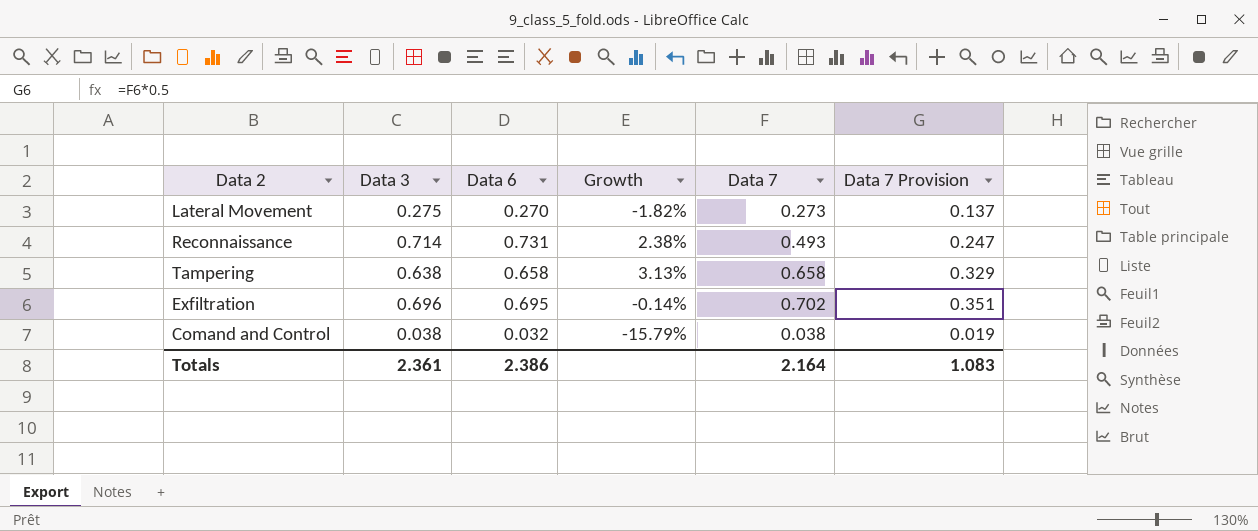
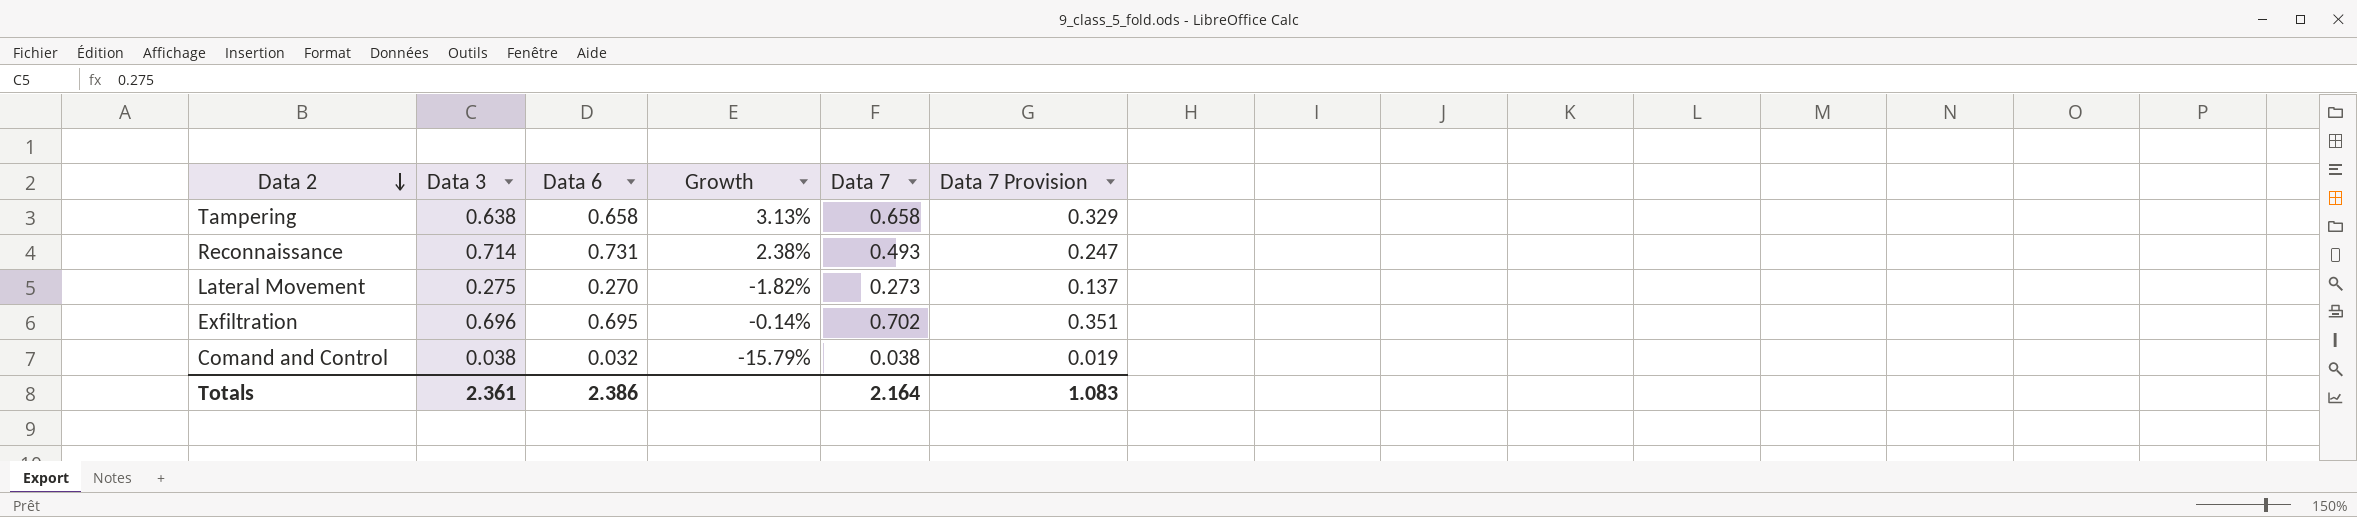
row order: none -> Data 2 descending

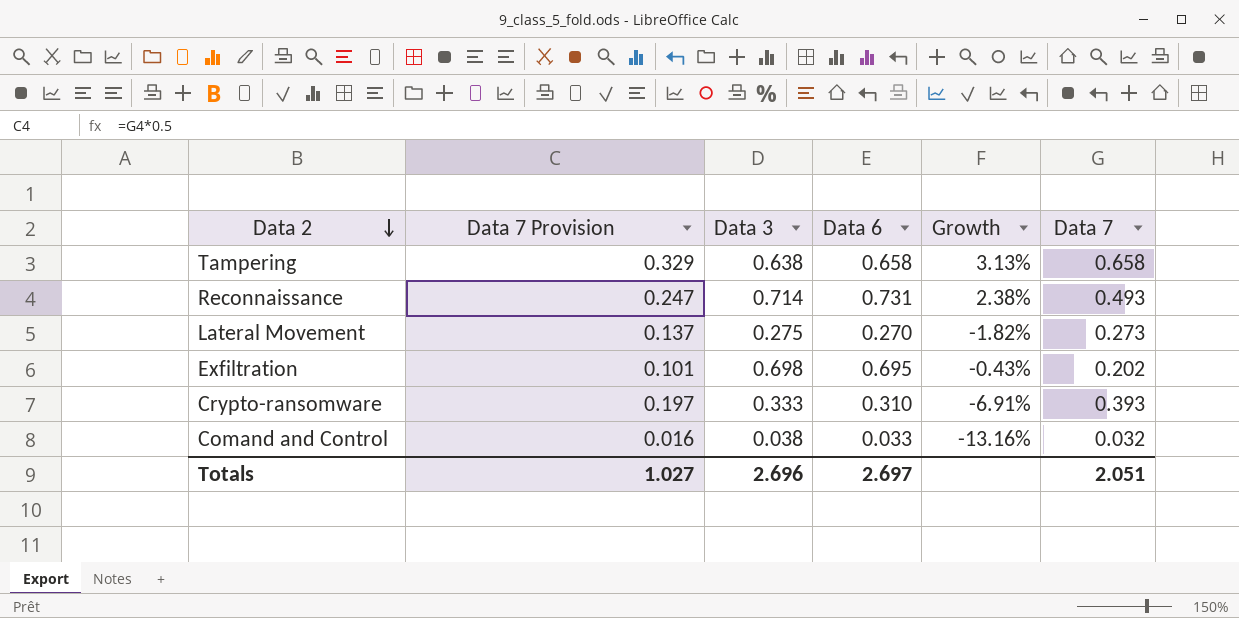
column Data 7 Provision | position: 6 -> 2
Exfiltration | Data 7 Provision: 0.351 -> 0.101
Exfiltration | Data 3: 0.696 -> 0.698
Exfiltration | Growth: -0.14% -> -0.43%
Exfiltration | Data 7: 0.702 -> 0.202
row Crypto-ransomware: none -> 0.197 | 0.333 | 0.310 | -6.91% | 0.393
Comand and Control | Data 7 Provision: 0.019 -> 0.016
Comand and Control | Data 6: 0.032 -> 0.033
Comand and Control | Growth: -15.79% -> -13.16%
Comand and Control | Data 7: 0.038 -> 0.032
Totals | Data 7 Provision: 1.083 -> 1.027
Totals | Data 3: 2.361 -> 2.696
Totals | Data 6: 2.386 -> 2.697
Totals | Data 7: 2.164 -> 2.051

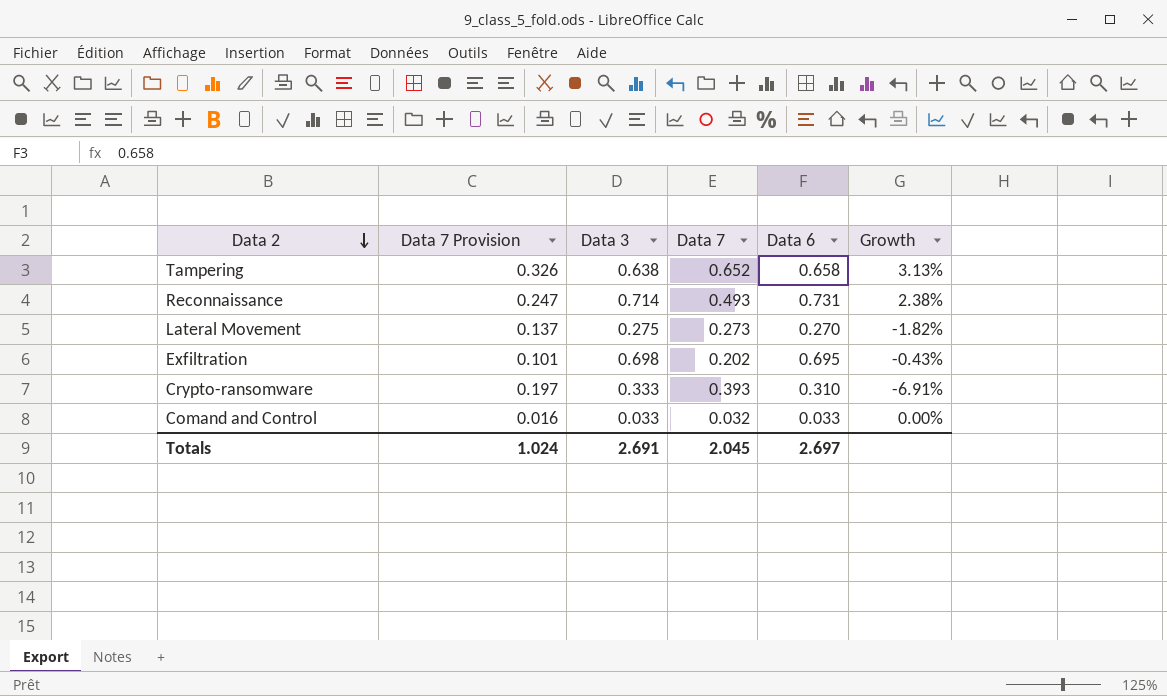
column Data 7 | position: 6 -> 4
Tampering | Data 7 Provision: 0.329 -> 0.326
Tampering | Data 7: 0.658 -> 0.652
Comand and Control | Data 3: 0.038 -> 0.033
Comand and Control | Growth: -13.16% -> 0.00%
Totals | Data 7 Provision: 1.027 -> 1.024
Totals | Data 3: 2.696 -> 2.691
Totals | Data 7: 2.051 -> 2.045

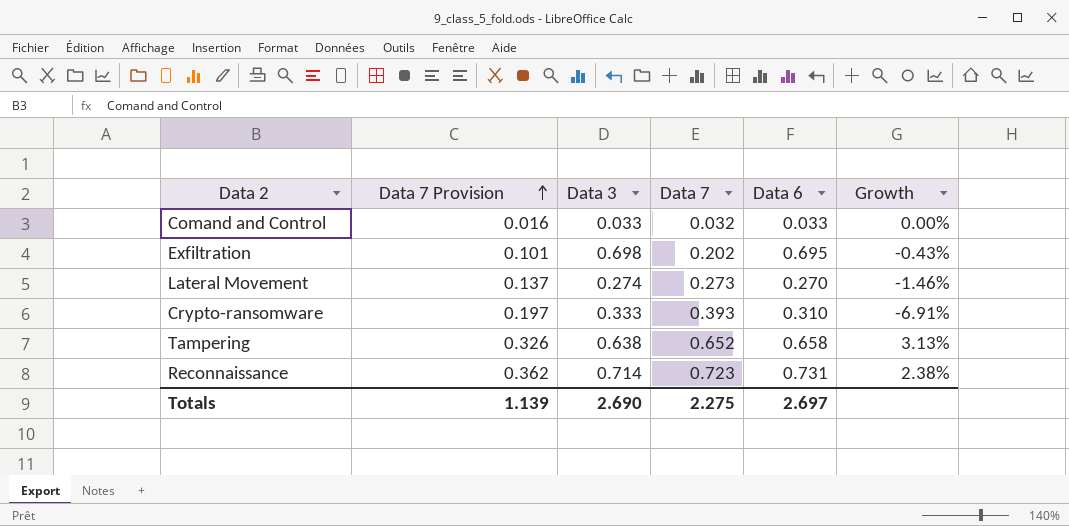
row order: Data 2 descending -> Data 7 Provision ascending
Lateral Movement | Data 3: 0.275 -> 0.274
Lateral Movement | Growth: -1.82% -> -1.46%
Reconnaissance | Data 7 Provision: 0.247 -> 0.362
Reconnaissance | Data 7: 0.493 -> 0.723
Totals | Data 7 Provision: 1.024 -> 1.139
Totals | Data 3: 2.691 -> 2.690
Totals | Data 7: 2.045 -> 2.275

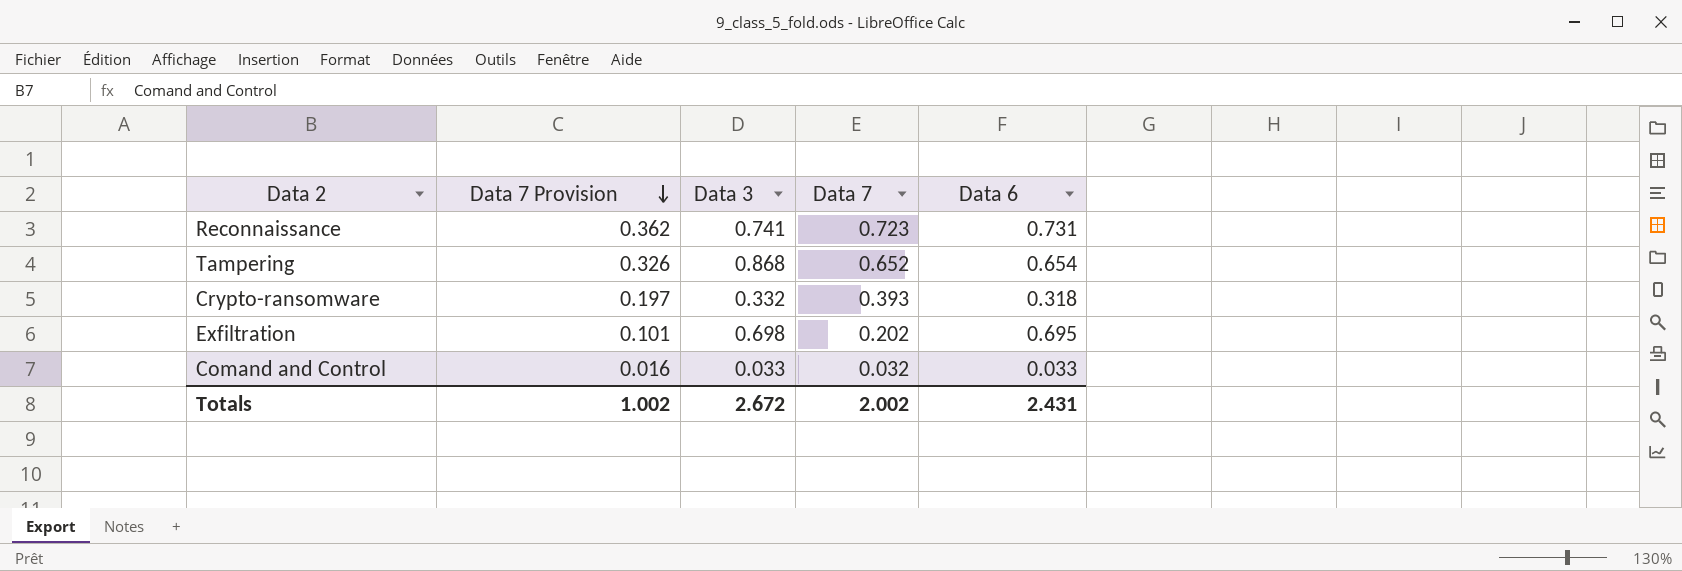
row order: Data 7 Provision ascending -> Data 7 Provision descending
column Growth | formula: ([Data 6] - [Data 3]) / [Data 3] -> none
row Lateral Movement: 0.137 | 0.274 | 0.273 | 0.270 | -1.46% -> none
Reconnaissance | Data 3: 0.714 -> 0.741
Tampering | Data 3: 0.638 -> 0.868
Tampering | Data 6: 0.658 -> 0.654
Crypto-ransomware | Data 3: 0.333 -> 0.332
Crypto-ransomware | Data 6: 0.310 -> 0.318
Totals | Data 7 Provision: 1.139 -> 1.002
Totals | Data 3: 2.690 -> 2.672
Totals | Data 7: 2.275 -> 2.002
Totals | Data 6: 2.697 -> 2.431

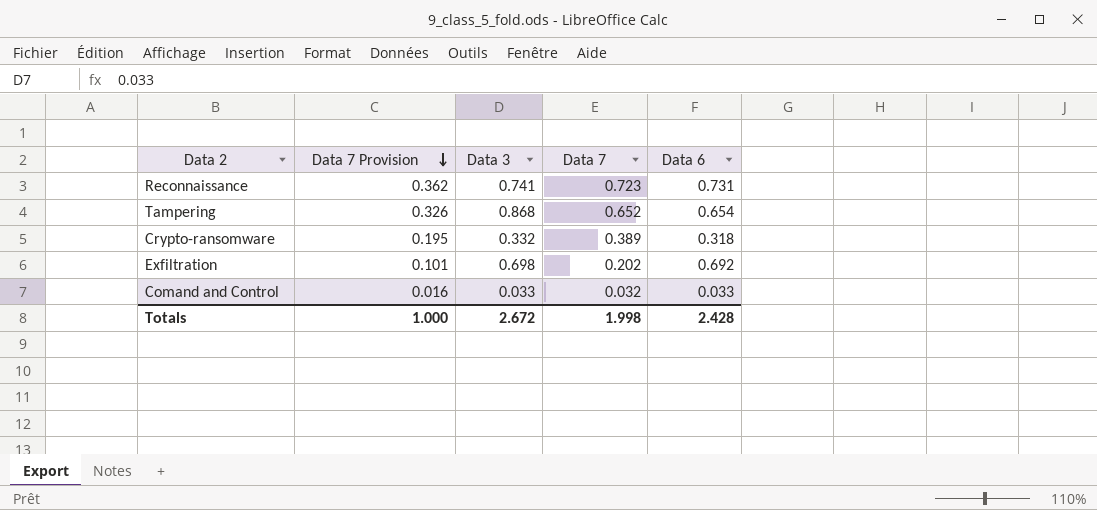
Crypto-ransomware | Data 7 Provision: 0.197 -> 0.195
Crypto-ransomware | Data 7: 0.393 -> 0.389
Exfiltration | Data 6: 0.695 -> 0.692
Totals | Data 7 Provision: 1.002 -> 1.000
Totals | Data 7: 2.002 -> 1.998
Totals | Data 6: 2.431 -> 2.428

